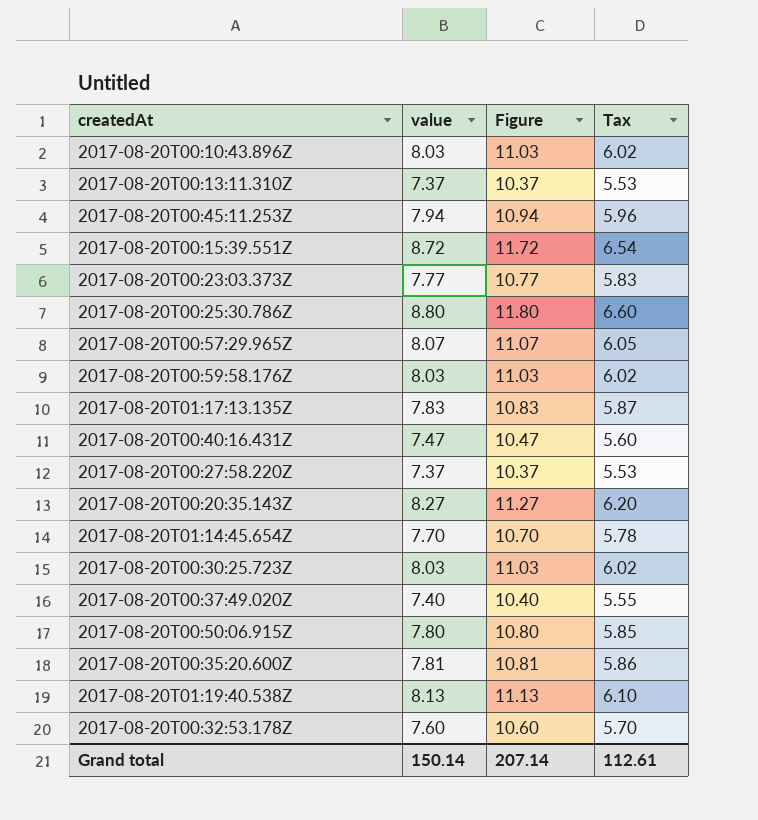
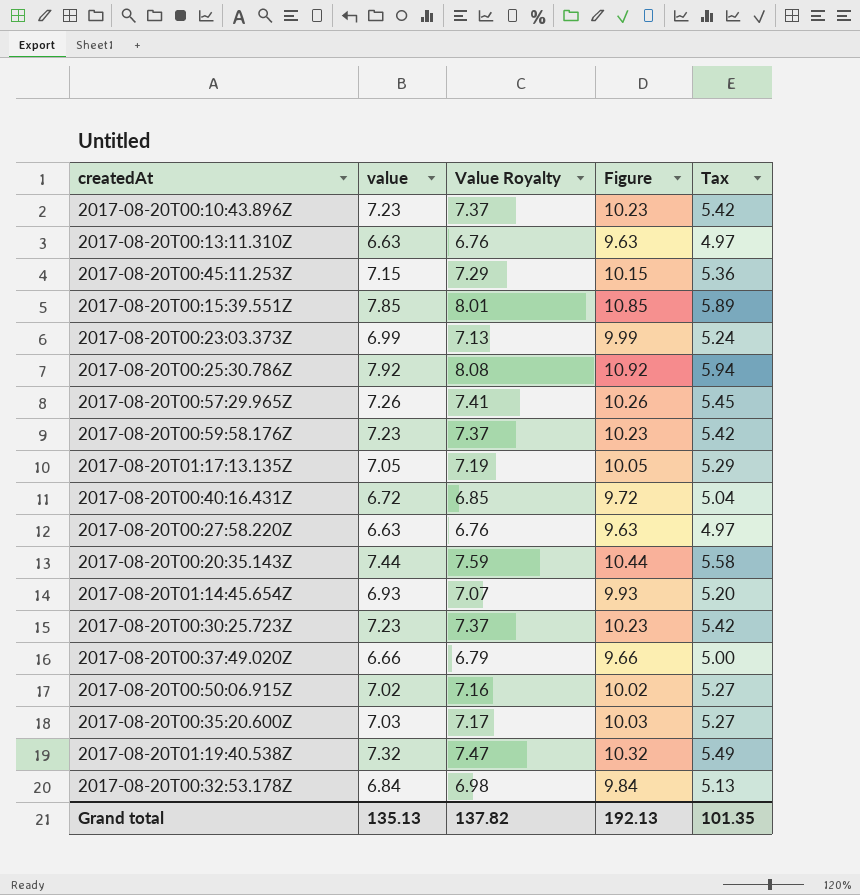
column Value Royalty | formula: none -> [value] * 1.02
2017-08-20T00:10:43.896Z | value: 8.03 -> 7.23
2017-08-20T00:10:43.896Z | Figure: 11.03 -> 10.23
2017-08-20T00:10:43.896Z | Tax: 6.02 -> 5.42
2017-08-20T00:13:11.310Z | value: 7.37 -> 6.63
2017-08-20T00:13:11.310Z | Figure: 10.37 -> 9.63
2017-08-20T00:13:11.310Z | Tax: 5.53 -> 4.97
2017-08-20T00:45:11.253Z | value: 7.94 -> 7.15
2017-08-20T00:45:11.253Z | Figure: 10.94 -> 10.15
2017-08-20T00:45:11.253Z | Tax: 5.96 -> 5.36
2017-08-20T00:15:39.551Z | value: 8.72 -> 7.85
2017-08-20T00:15:39.551Z | Figure: 11.72 -> 10.85
2017-08-20T00:15:39.551Z | Tax: 6.54 -> 5.89
2017-08-20T00:23:03.373Z | value: 7.77 -> 6.99
2017-08-20T00:23:03.373Z | Figure: 10.77 -> 9.99
2017-08-20T00:23:03.373Z | Tax: 5.83 -> 5.24
2017-08-20T00:25:30.786Z | value: 8.80 -> 7.92
2017-08-20T00:25:30.786Z | Figure: 11.80 -> 10.92
2017-08-20T00:25:30.786Z | Tax: 6.60 -> 5.94
2017-08-20T00:57:29.965Z | value: 8.07 -> 7.26
2017-08-20T00:57:29.965Z | Figure: 11.07 -> 10.26
2017-08-20T00:57:29.965Z | Tax: 6.05 -> 5.45
2017-08-20T00:59:58.176Z | value: 8.03 -> 7.23
2017-08-20T00:59:58.176Z | Figure: 11.03 -> 10.23
2017-08-20T00:59:58.176Z | Tax: 6.02 -> 5.42
2017-08-20T01:17:13.135Z | value: 7.83 -> 7.05
2017-08-20T01:17:13.135Z | Figure: 10.83 -> 10.05
2017-08-20T01:17:13.135Z | Tax: 5.87 -> 5.29
2017-08-20T00:40:16.431Z | value: 7.47 -> 6.72
2017-08-20T00:40:16.431Z | Figure: 10.47 -> 9.72
2017-08-20T00:40:16.431Z | Tax: 5.60 -> 5.04
2017-08-20T00:27:58.220Z | value: 7.37 -> 6.63
2017-08-20T00:27:58.220Z | Figure: 10.37 -> 9.63
2017-08-20T00:27:58.220Z | Tax: 5.53 -> 4.97
2017-08-20T00:20:35.143Z | value: 8.27 -> 7.44
2017-08-20T00:20:35.143Z | Figure: 11.27 -> 10.44
2017-08-20T00:20:35.143Z | Tax: 6.20 -> 5.58
2017-08-20T01:14:45.654Z | value: 7.70 -> 6.93
2017-08-20T01:14:45.654Z | Figure: 10.70 -> 9.93
2017-08-20T01:14:45.654Z | Tax: 5.78 -> 5.20
2017-08-20T00:30:25.723Z | value: 8.03 -> 7.23
2017-08-20T00:30:25.723Z | Figure: 11.03 -> 10.23
2017-08-20T00:30:25.723Z | Tax: 6.02 -> 5.42
2017-08-20T00:37:49.020Z | value: 7.40 -> 6.66
2017-08-20T00:37:49.020Z | Figure: 10.40 -> 9.66
2017-08-20T00:37:49.020Z | Tax: 5.55 -> 5.00
2017-08-20T00:50:06.915Z | value: 7.80 -> 7.02
2017-08-20T00:50:06.915Z | Figure: 10.80 -> 10.02
2017-08-20T00:50:06.915Z | Tax: 5.85 -> 5.27
2017-08-20T00:35:20.600Z | value: 7.81 -> 7.03
2017-08-20T00:35:20.600Z | Figure: 10.81 -> 10.03
2017-08-20T00:35:20.600Z | Tax: 5.86 -> 5.27
2017-08-20T01:19:40.538Z | value: 8.13 -> 7.32
2017-08-20T01:19:40.538Z | Figure: 11.13 -> 10.32
2017-08-20T01:19:40.538Z | Tax: 6.10 -> 5.49
2017-08-20T00:32:53.178Z | value: 7.60 -> 6.84
2017-08-20T00:32:53.178Z | Figure: 10.60 -> 9.84
2017-08-20T00:32:53.178Z | Tax: 5.70 -> 5.13
Grand total | value: 150.14 -> 135.13
Grand total | Figure: 207.14 -> 192.13
Grand total | Tax: 112.61 -> 101.35

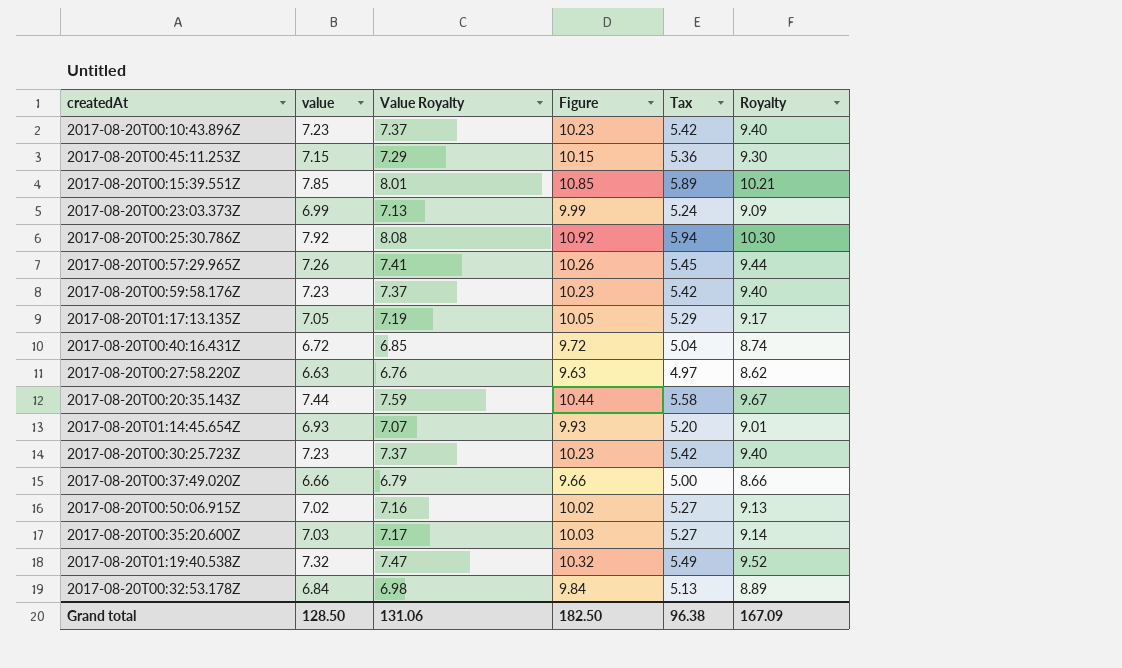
column Royalty | formula: none -> [value] * 1.3
row 2017-08-20T00:13:11.310Z: 6.63 | 6.76 | 9.63 | 4.97 -> none
Grand total | value: 135.13 -> 128.50
Grand total | Value Royalty: 137.82 -> 131.06
Grand total | Figure: 192.13 -> 182.50
Grand total | Tax: 101.35 -> 96.38

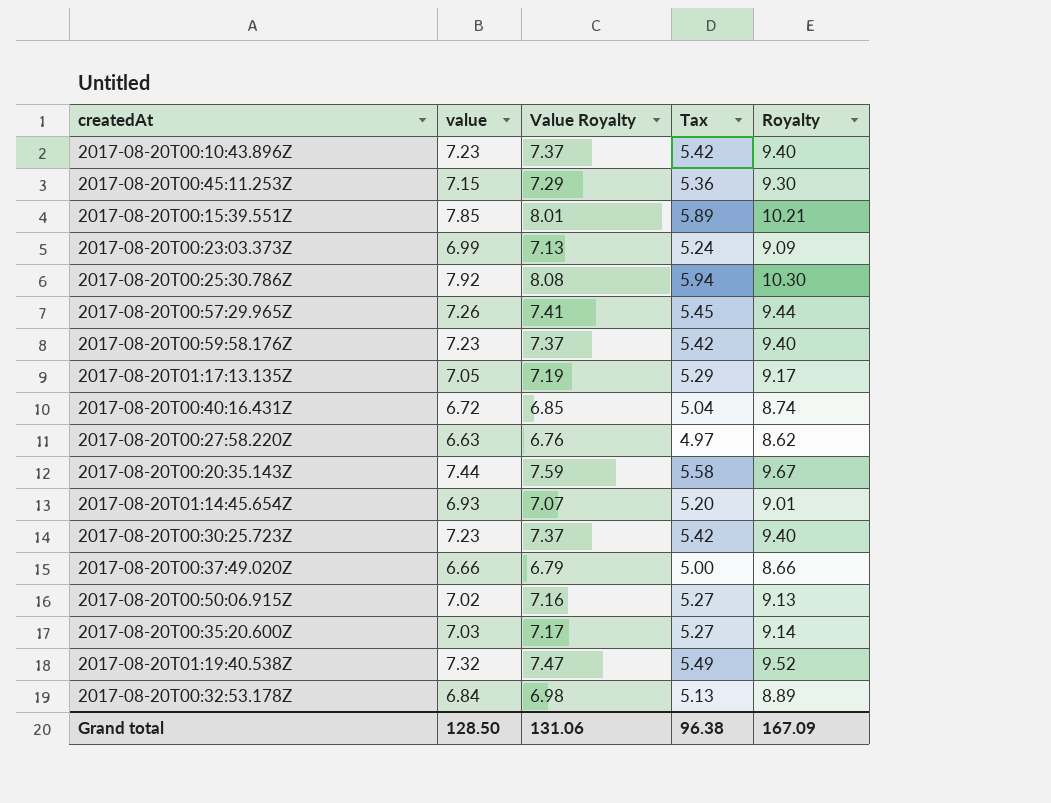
column Figure | formula: [value] + 3 -> none

